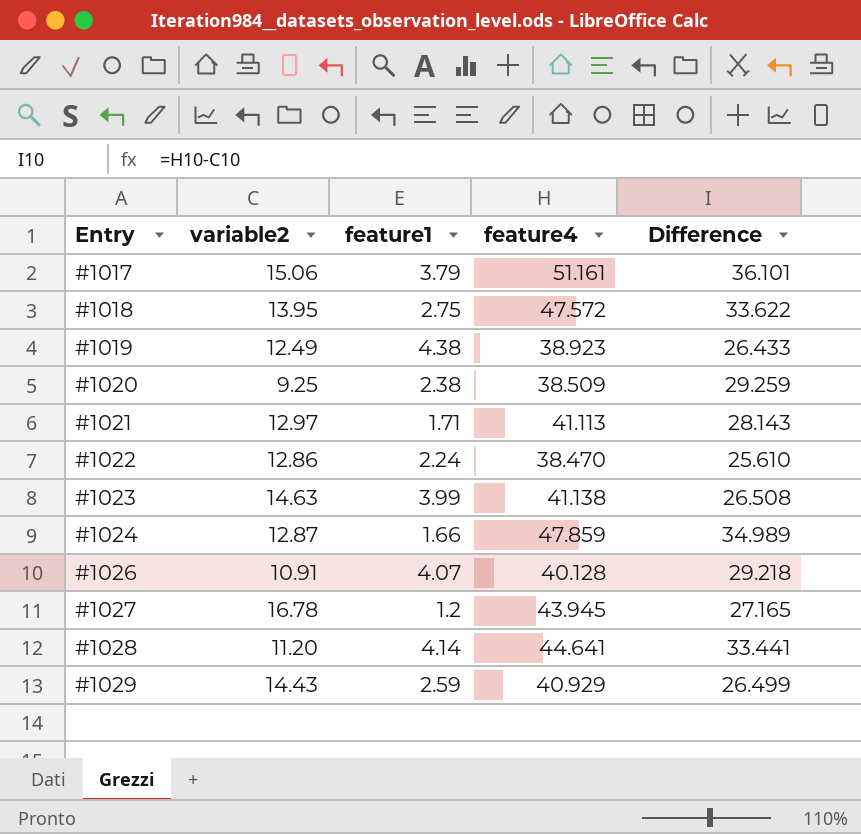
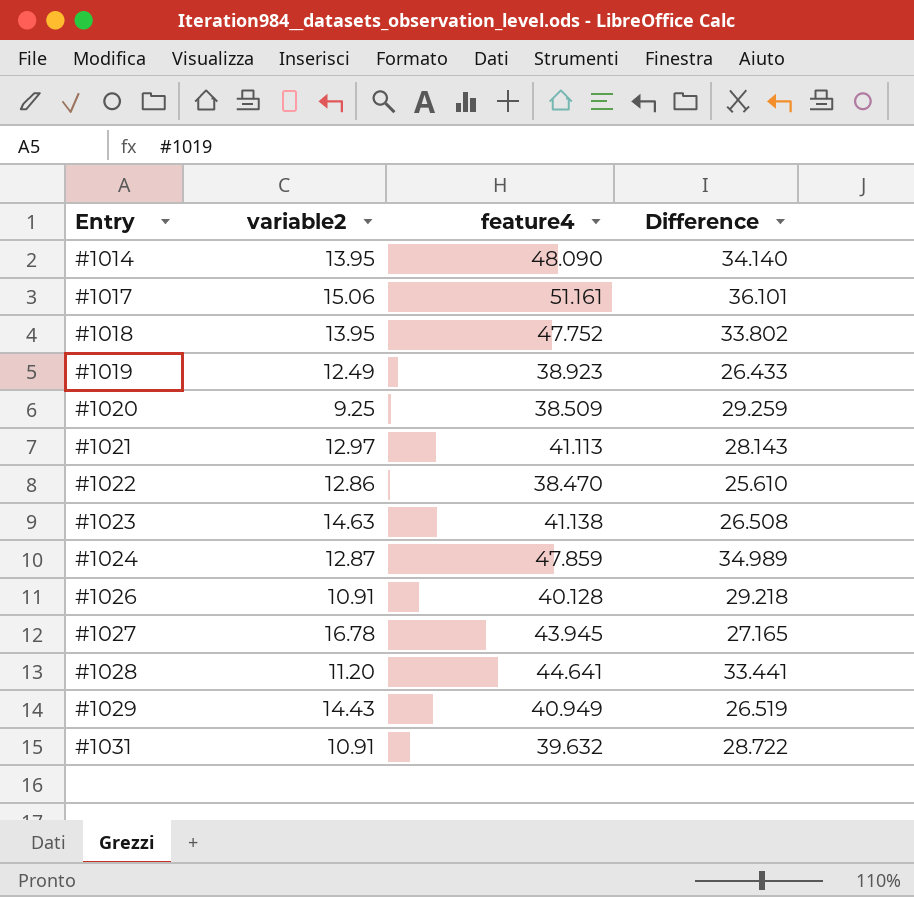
column feature1 | position: 3 -> none
row #1014: none -> 13.95 | 48.090 | 34.140
#1018 | feature4: 47.572 -> 47.752
#1018 | Difference: 33.622 -> 33.802
#1029 | feature4: 40.929 -> 40.949
#1029 | Difference: 26.499 -> 26.519
row #1031: none -> 10.91 | 39.632 | 28.722

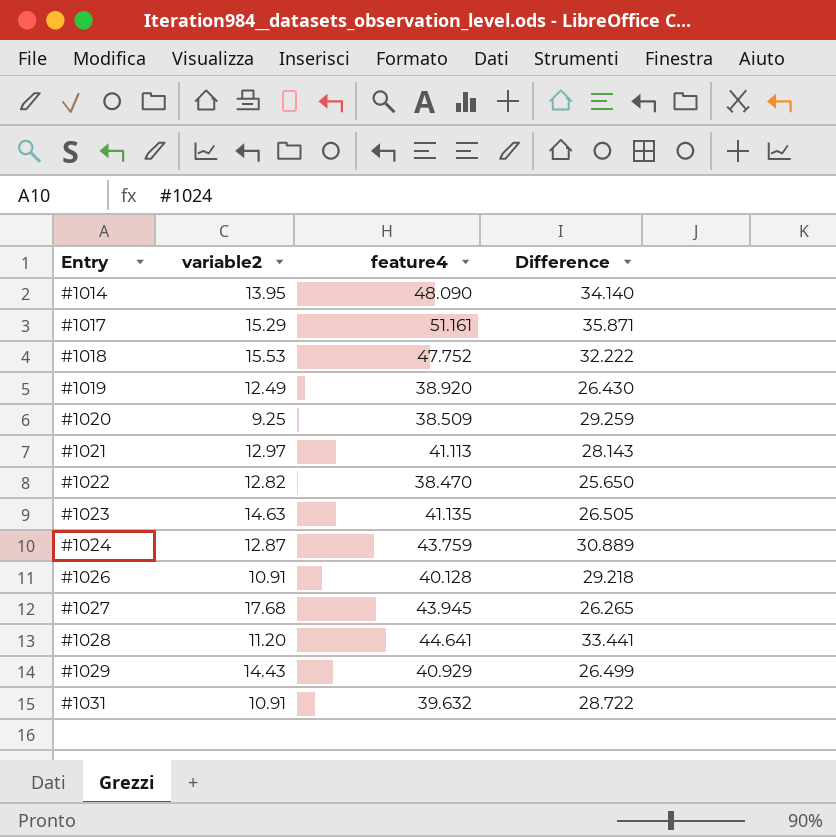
#1017 | variable2: 15.06 -> 15.29
#1017 | Difference: 36.101 -> 35.871
#1018 | variable2: 13.95 -> 15.53
#1018 | Difference: 33.802 -> 32.222
#1019 | feature4: 38.923 -> 38.920
#1019 | Difference: 26.433 -> 26.430
#1022 | variable2: 12.86 -> 12.82
#1022 | Difference: 25.610 -> 25.650
#1023 | feature4: 41.138 -> 41.135
#1023 | Difference: 26.508 -> 26.505
#1024 | feature4: 47.859 -> 43.759
#1024 | Difference: 34.989 -> 30.889
#1027 | variable2: 16.78 -> 17.68
#1027 | Difference: 27.165 -> 26.265
#1029 | feature4: 40.949 -> 40.929
#1029 | Difference: 26.519 -> 26.499

